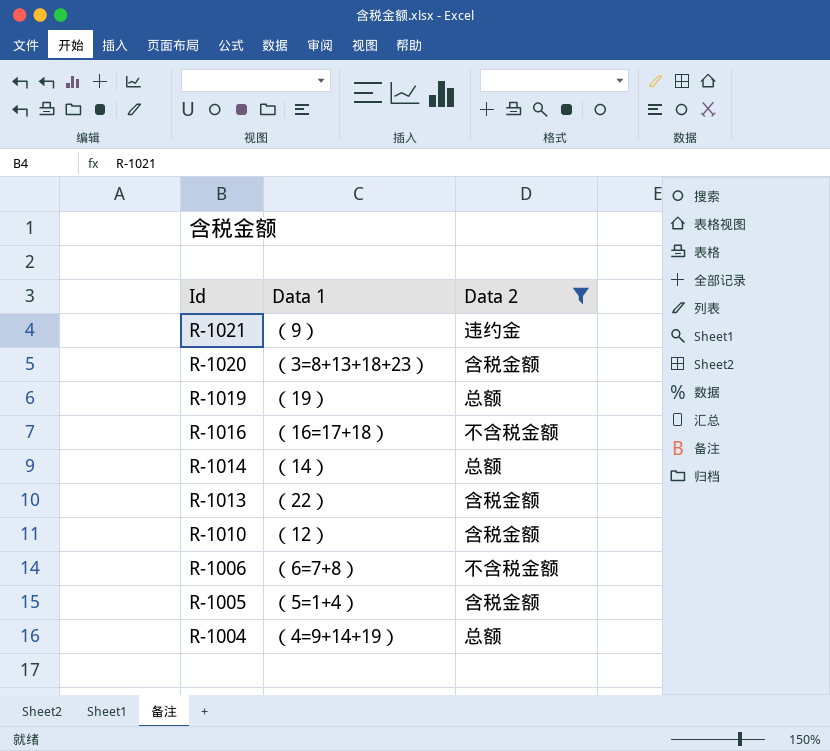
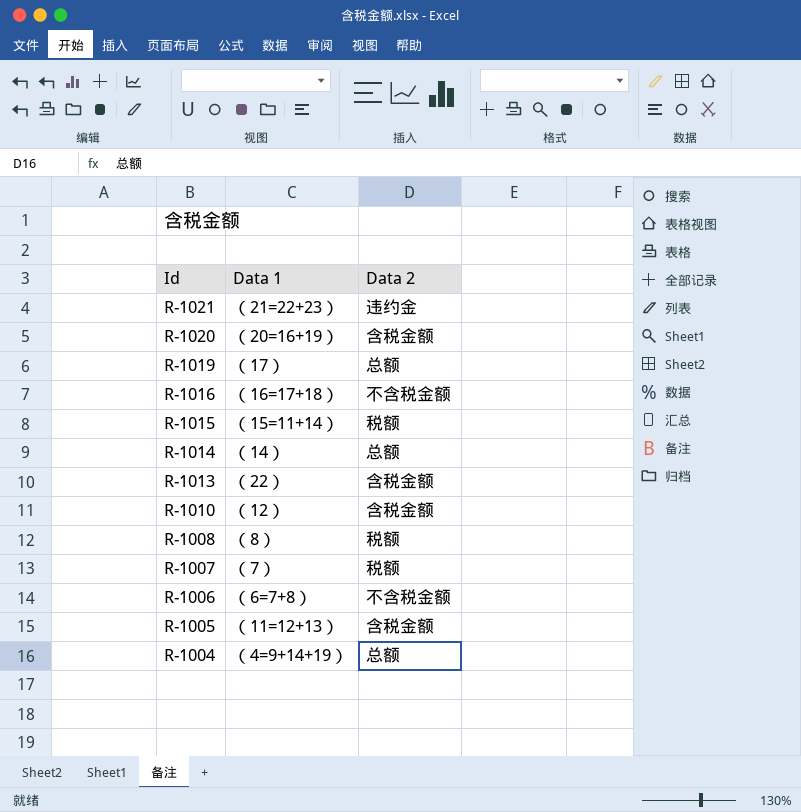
filter: Data 2 != 税额 -> none
R-1021 | Data 1: （9） -> （21=22+23）
R-1020 | Data 1: （3=8+13+18+23） -> （20=16+19）
R-1019 | Data 1: （19） -> （17）
R-1005 | Data 1: （5=1+4） -> （11=12+13）

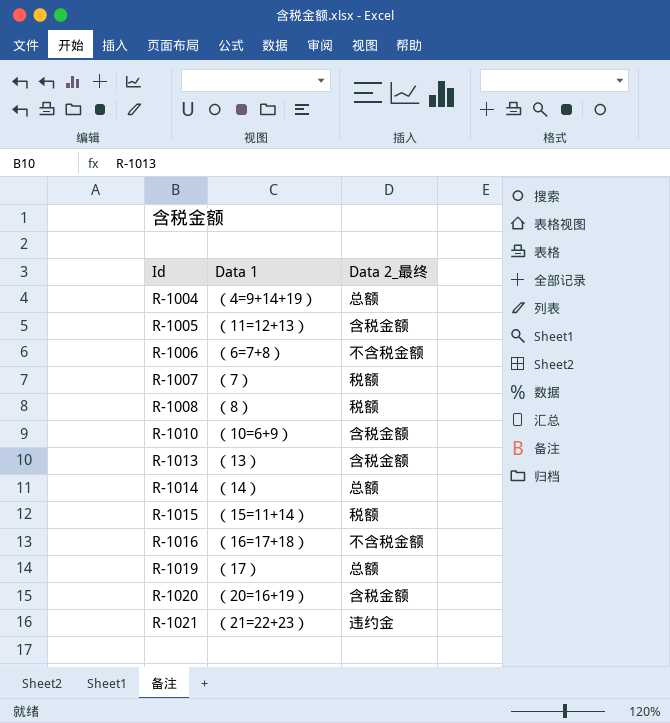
row order: Id descending -> Id ascending
column name: Data 2 -> Data 2_最终
R-1010 | Data 1: （12） -> （10=6+9）
R-1013 | Data 1: （22） -> （13）

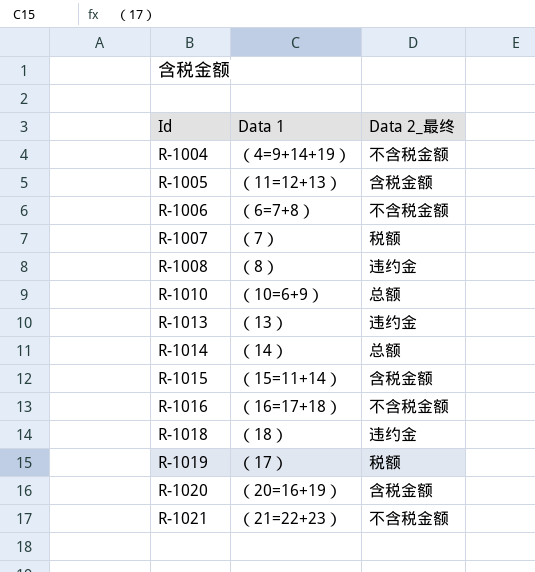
R-1004 | Data 2_最终: 总额 -> 不含税金额
R-1008 | Data 2_最终: 税额 -> 违约金
R-1010 | Data 2_最终: 含税金额 -> 总额
R-1013 | Data 2_最终: 含税金额 -> 违约金
R-1015 | Data 2_最终: 税额 -> 含税金额
row R-1018: none -> （18） | 违约金
R-1019 | Data 2_最终: 总额 -> 税额
R-1021 | Data 2_最终: 违约金 -> 不含税金额

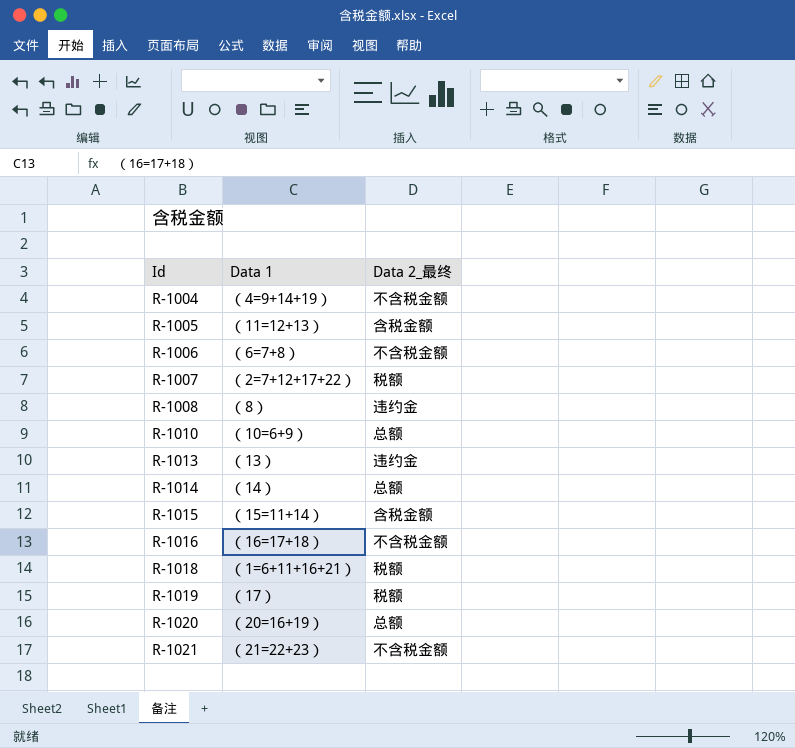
R-1007 | Data 1: （7） -> （2=7+12+17+22）
R-1018 | Data 1: （18） -> （1=6+11+16+21）
R-1018 | Data 2_最终: 违约金 -> 税额
R-1020 | Data 2_最终: 含税金额 -> 总额

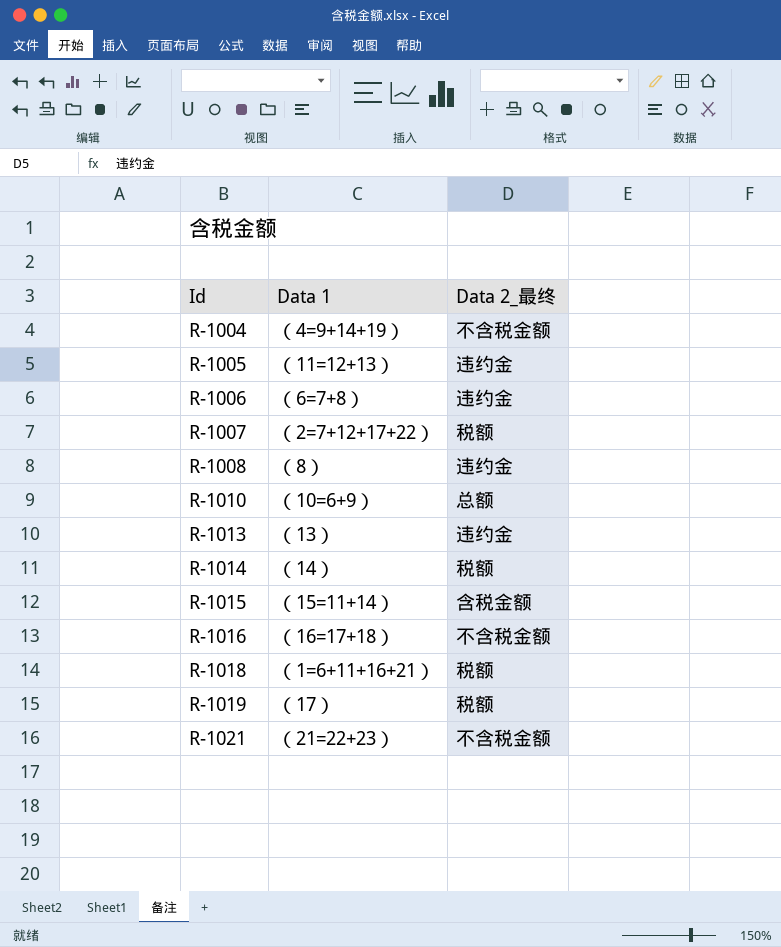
row R-1020: （20=16+19） | 总额 -> none
R-1005 | Data 2_最终: 含税金额 -> 违约金
R-1006 | Data 2_最终: 不含税金额 -> 违约金
R-1014 | Data 2_最终: 总额 -> 税额

